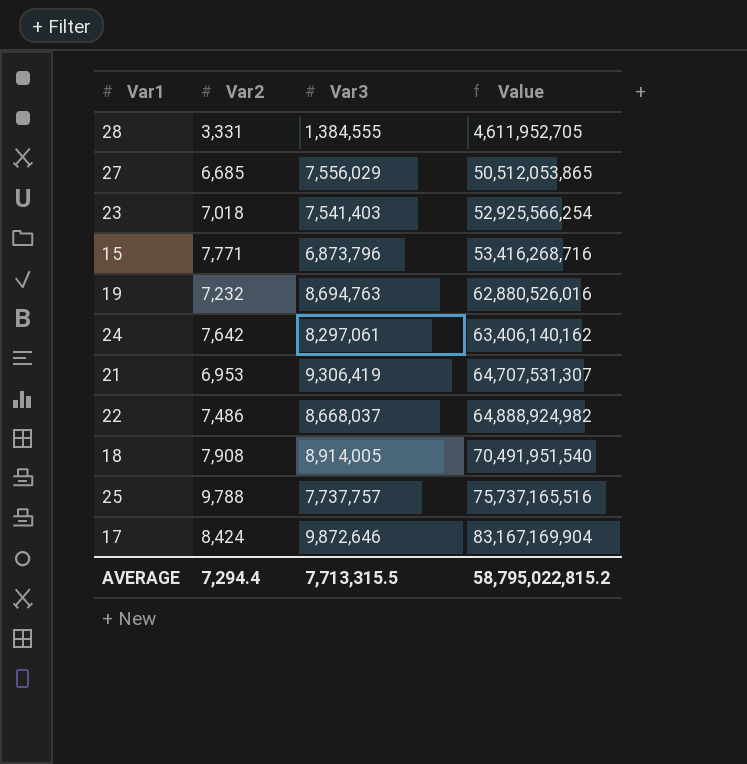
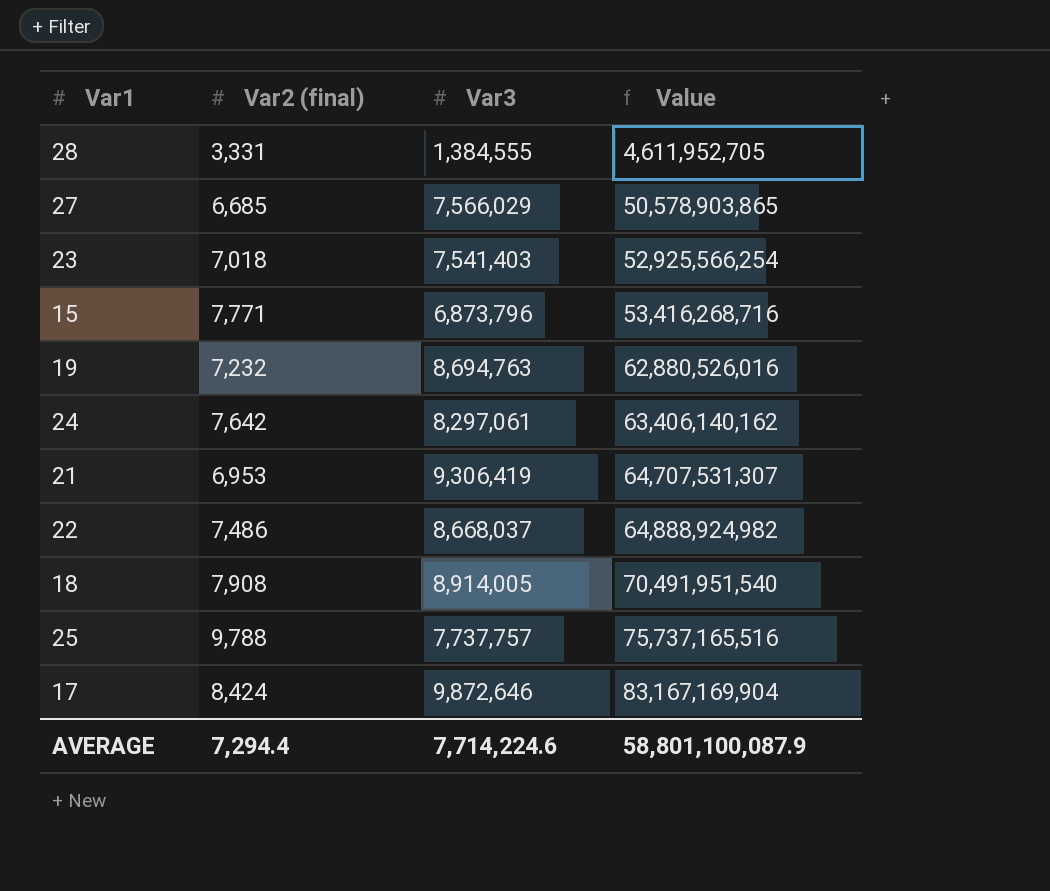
column name: Var2 -> Var2 (final)
27 | Var3: 7,556,029 -> 7,566,029
27 | Value: 50,512,053,865 -> 50,578,903,865
AVERAGE | Var3: 7,713,315.5 -> 7,714,224.6
AVERAGE | Value: 58,795,022,815.2 -> 58,801,100,087.9

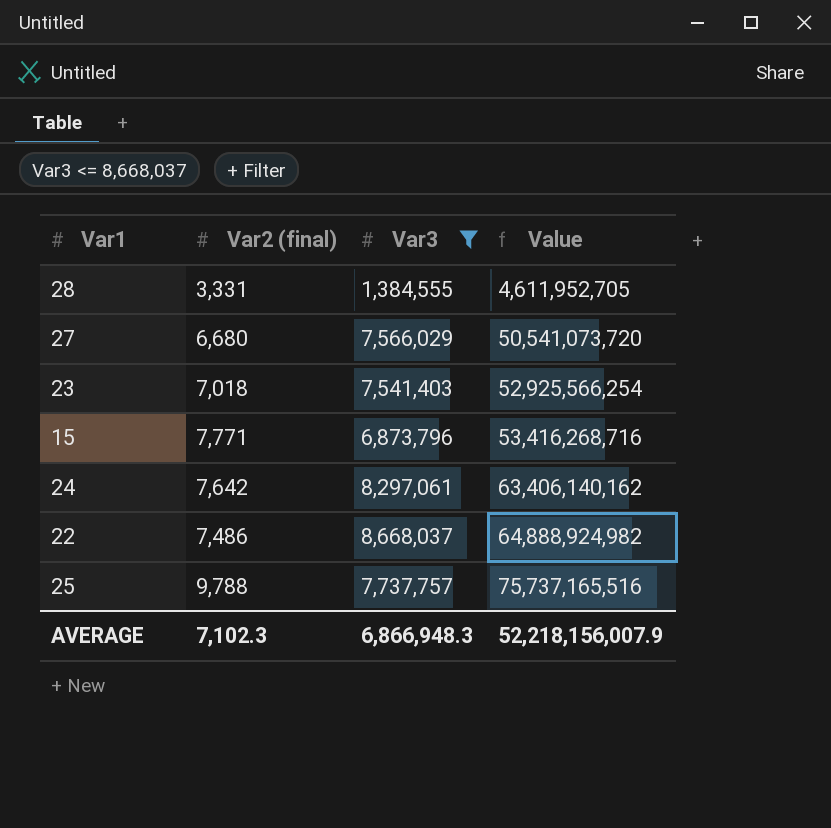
filter: none -> Var3 <= 8,668,037
27 | Var2 (final): 6,685 -> 6,680
27 | Value: 50,578,903,865 -> 50,541,073,720
AVERAGE | Var2 (final): 7,294.4 -> 7,102.3
AVERAGE | Var3: 7,714,224.6 -> 6,866,948.3
AVERAGE | Value: 58,801,100,087.9 -> 52,218,156,007.9

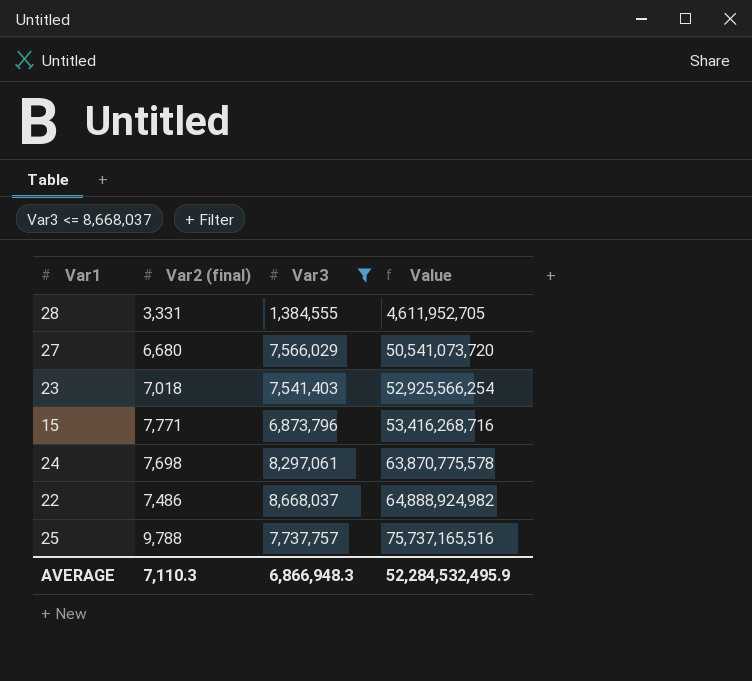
24 | Var2 (final): 7,642 -> 7,698
24 | Value: 63,406,140,162 -> 63,870,775,578
AVERAGE | Var2 (final): 7,102.3 -> 7,110.3
AVERAGE | Value: 52,218,156,007.9 -> 52,284,532,495.9

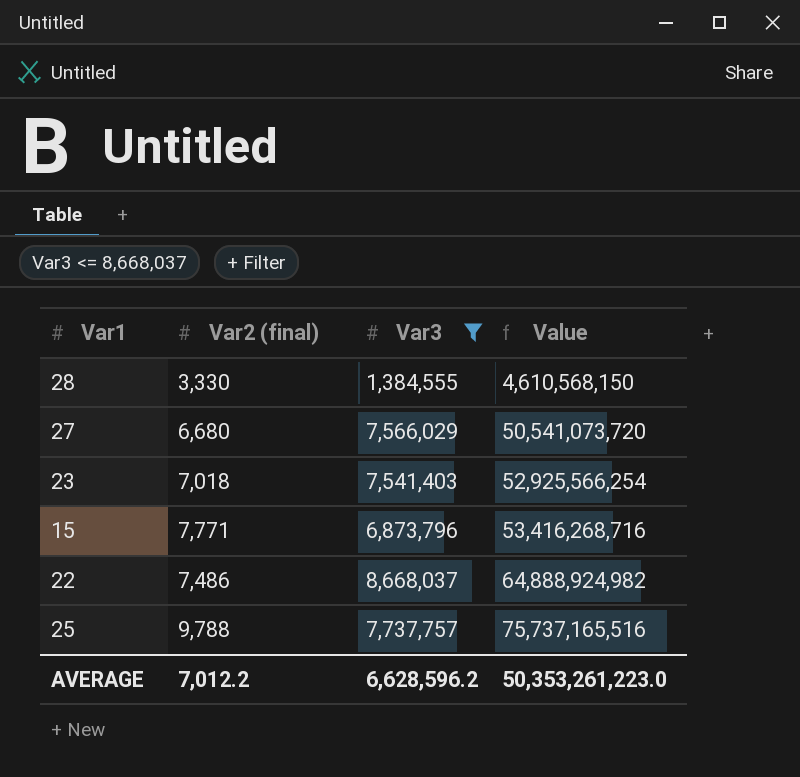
row 24: 7,698 | 8,297,061 | 63,870,775,578 -> none
28 | Var2 (final): 3,331 -> 3,330
28 | Value: 4,611,952,705 -> 4,610,568,150
AVERAGE | Var2 (final): 7,110.3 -> 7,012.2
AVERAGE | Var3: 6,866,948.3 -> 6,628,596.2
AVERAGE | Value: 52,284,532,495.9 -> 50,353,261,223.0

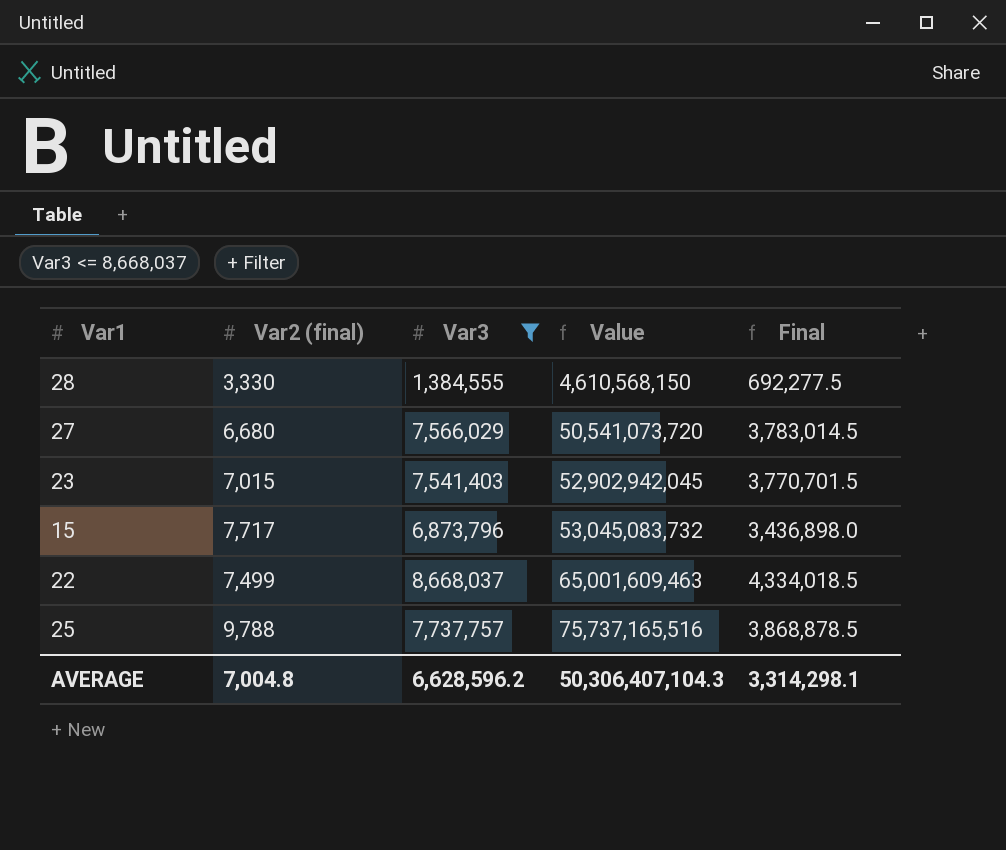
column Final | formula: none -> [Var3] * 0.5
23 | Var2 (final): 7,018 -> 7,015
23 | Value: 52,925,566,254 -> 52,902,942,045
15 | Var2 (final): 7,771 -> 7,717
15 | Value: 53,416,268,716 -> 53,045,083,732
22 | Var2 (final): 7,486 -> 7,499
22 | Value: 64,888,924,982 -> 65,001,609,463
AVERAGE | Var2 (final): 7,012.2 -> 7,004.8
AVERAGE | Value: 50,353,261,223.0 -> 50,306,407,104.3

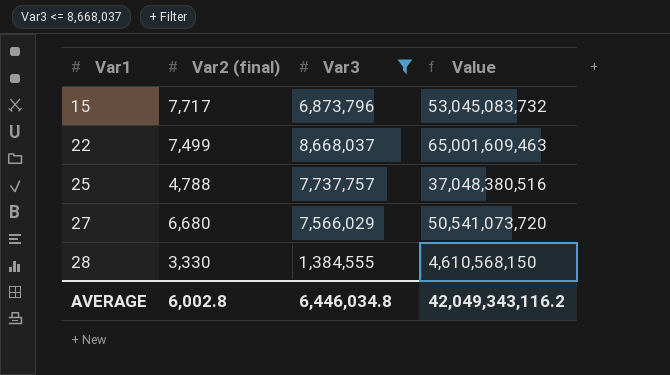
row order: Value ascending -> Var1 ascending
column Final | formula: [Var3] * 0.5 -> none
row 23: 7,015 | 7,541,403 | 52,902,942,045 | 3,770,701.5 -> none
25 | Var2 (final): 9,788 -> 4,788
25 | Value: 75,737,165,516 -> 37,048,380,516
AVERAGE | Var2 (final): 7,004.8 -> 6,002.8
AVERAGE | Var3: 6,628,596.2 -> 6,446,034.8
AVERAGE | Value: 50,306,407,104.3 -> 42,049,343,116.2

